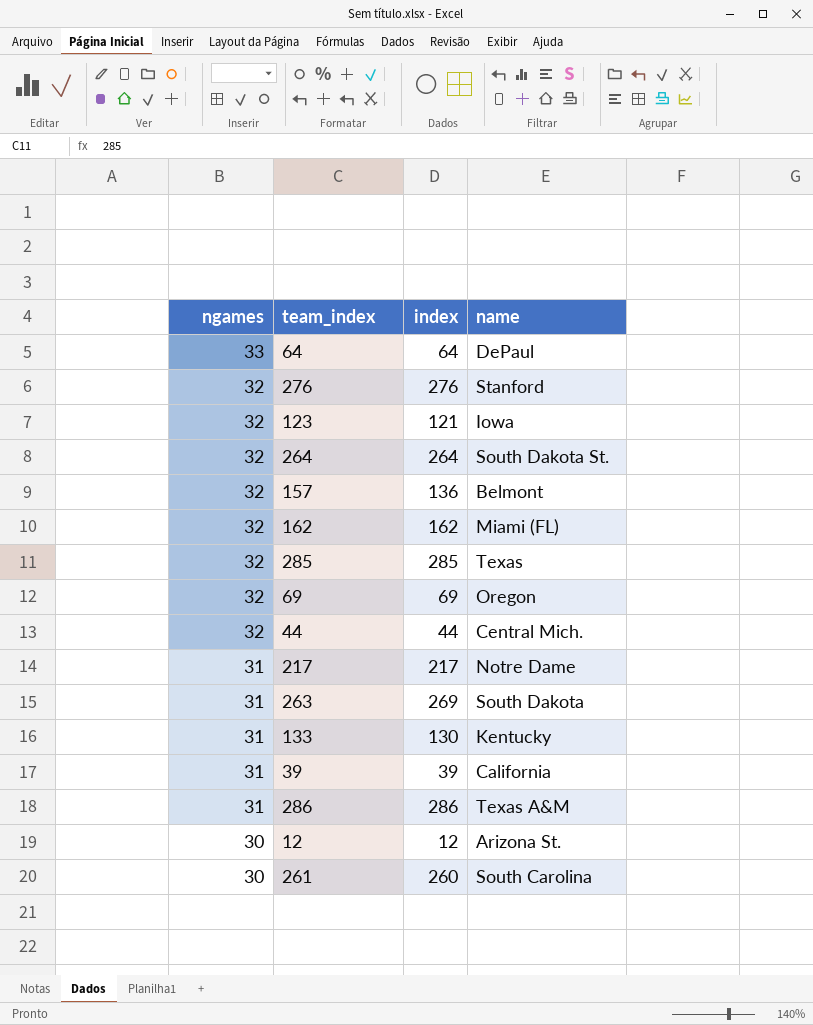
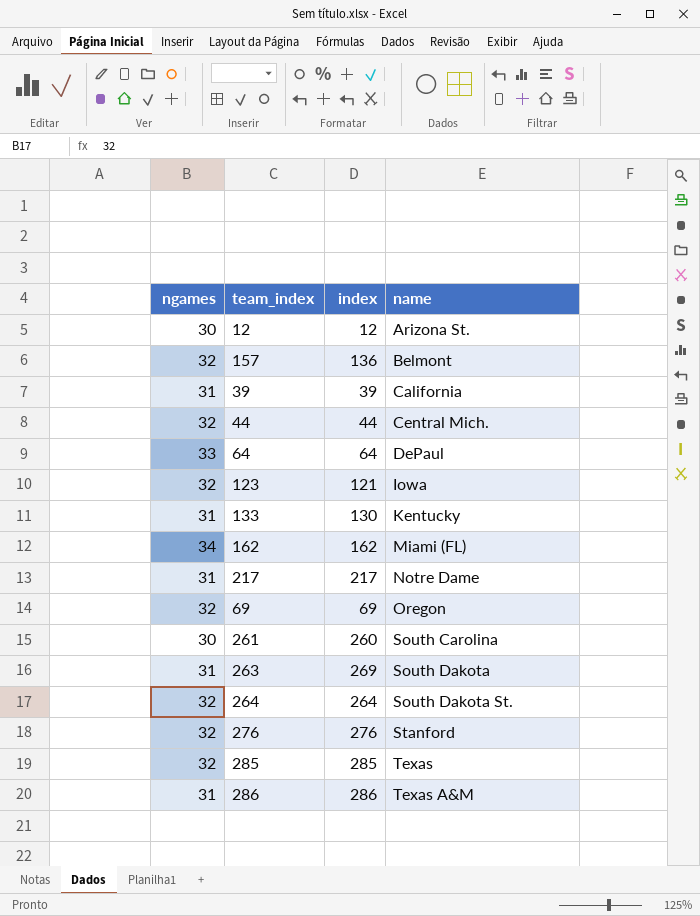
row order: ngames descending -> name ascending
162 | ngames: 32 -> 34

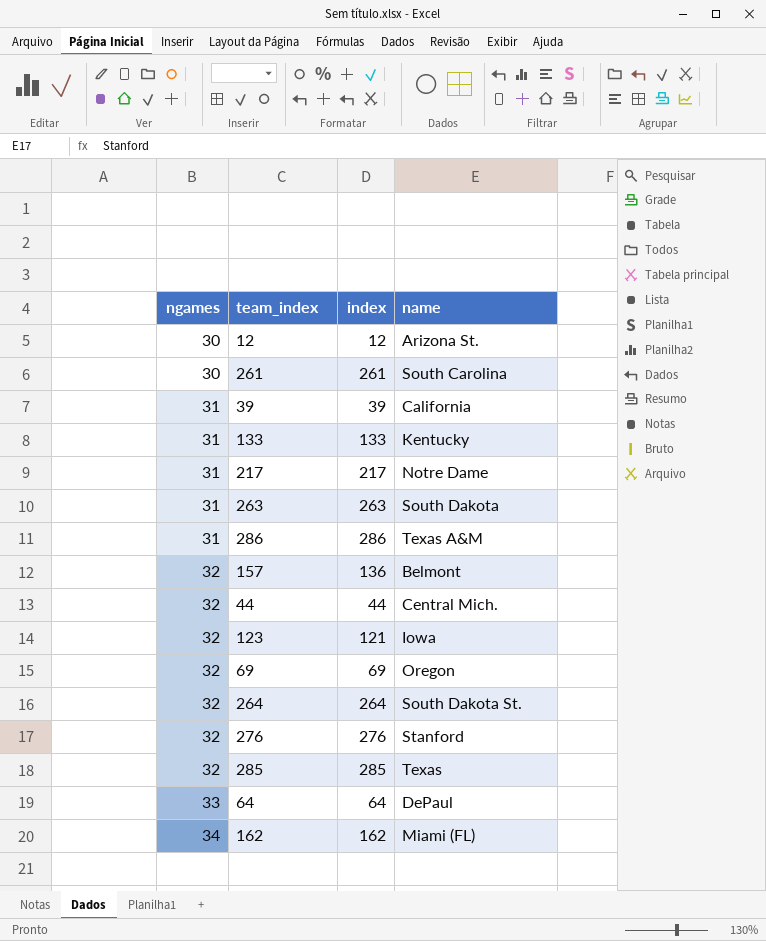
row order: name ascending -> ngames ascending
261 | index: 260 -> 261
133 | index: 130 -> 133
263 | index: 269 -> 263

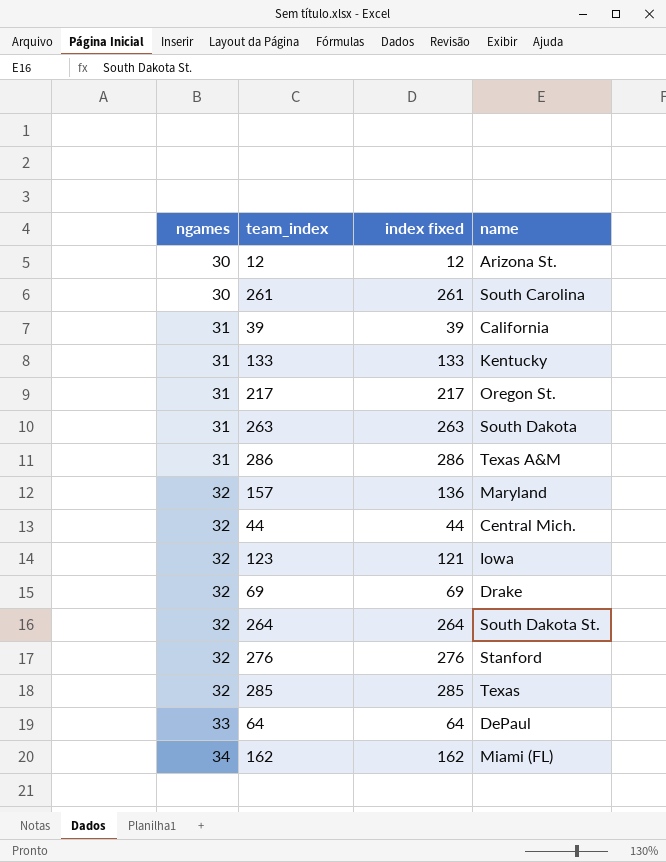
column name: index -> index fixed
217 | name: Notre Dame -> Oregon St.
157 | name: Belmont -> Maryland
69 | name: Oregon -> Drake

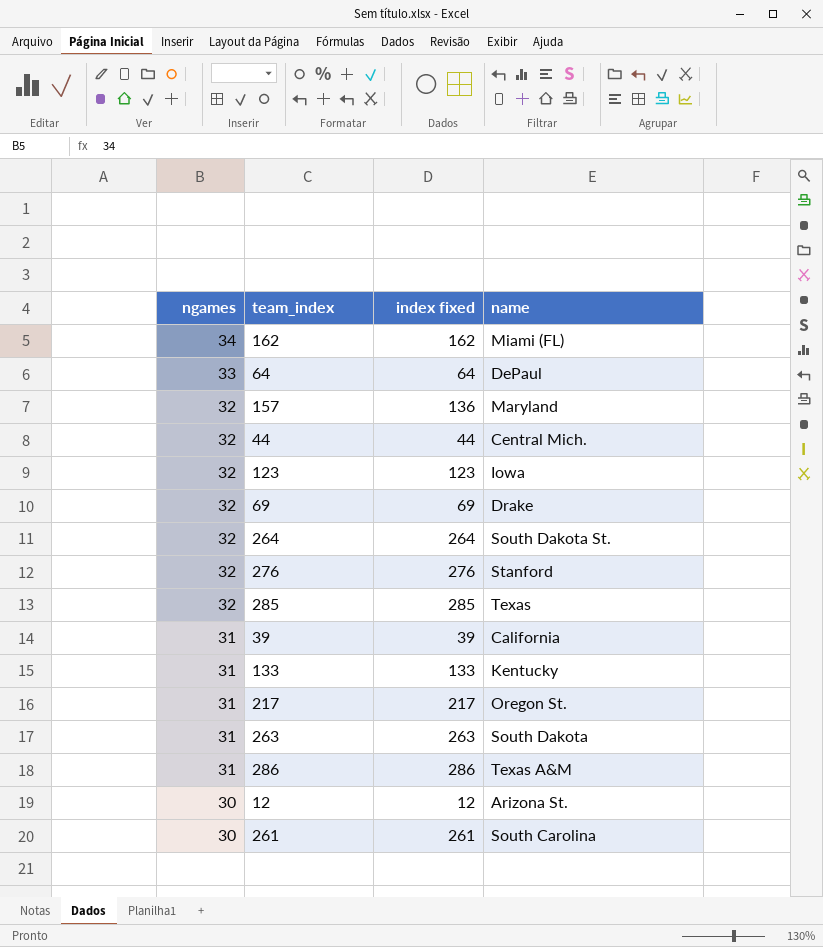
row order: ngames ascending -> ngames descending
123 | index fixed: 121 -> 123

